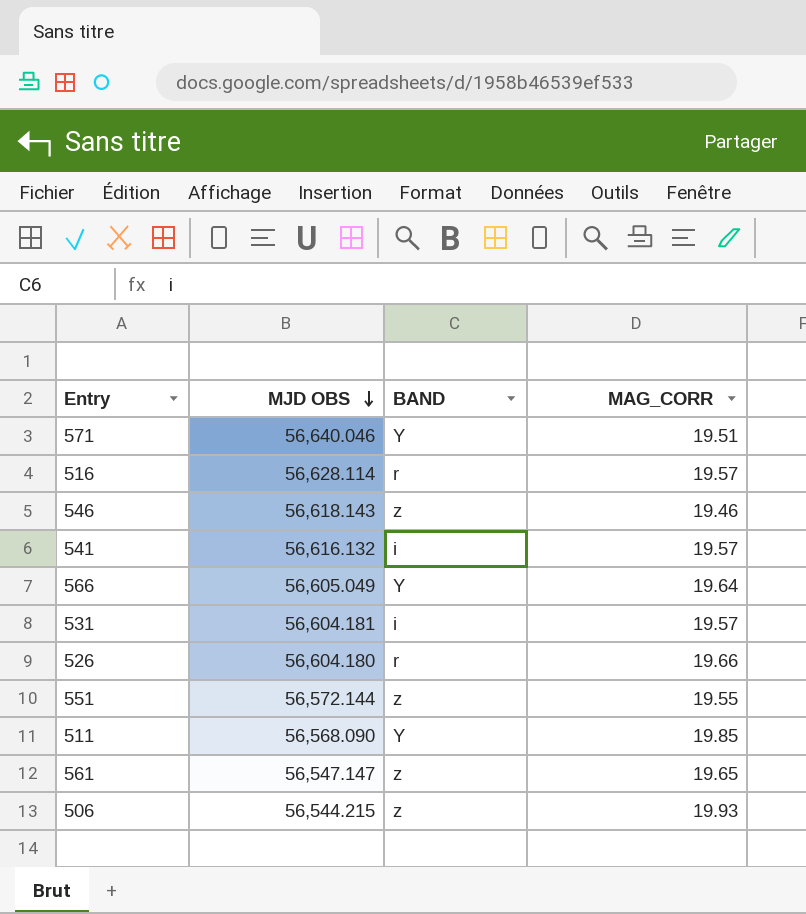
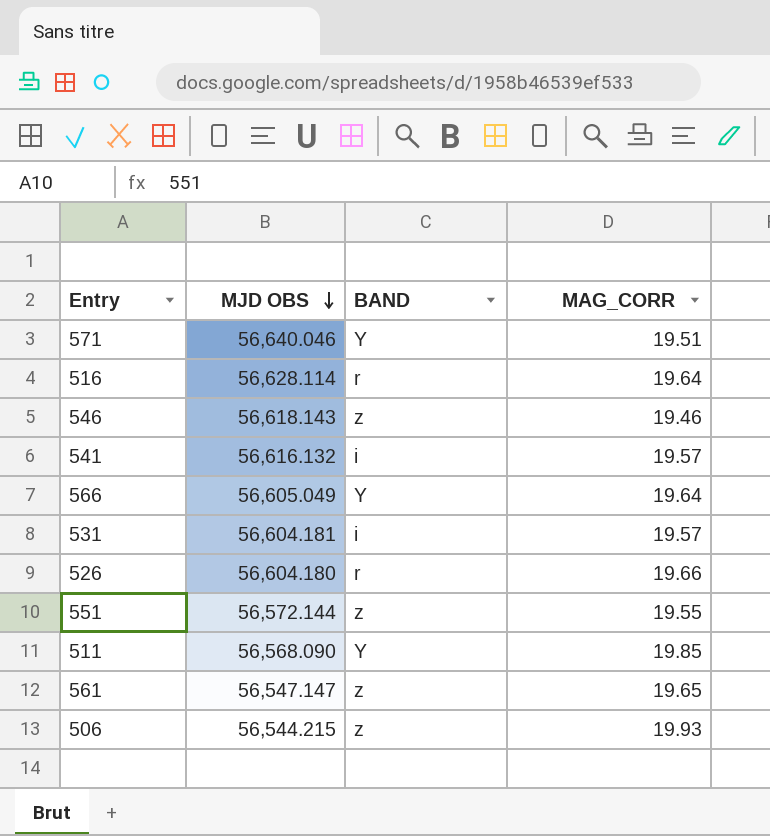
516 | MAG_CORR: 19.57 -> 19.64

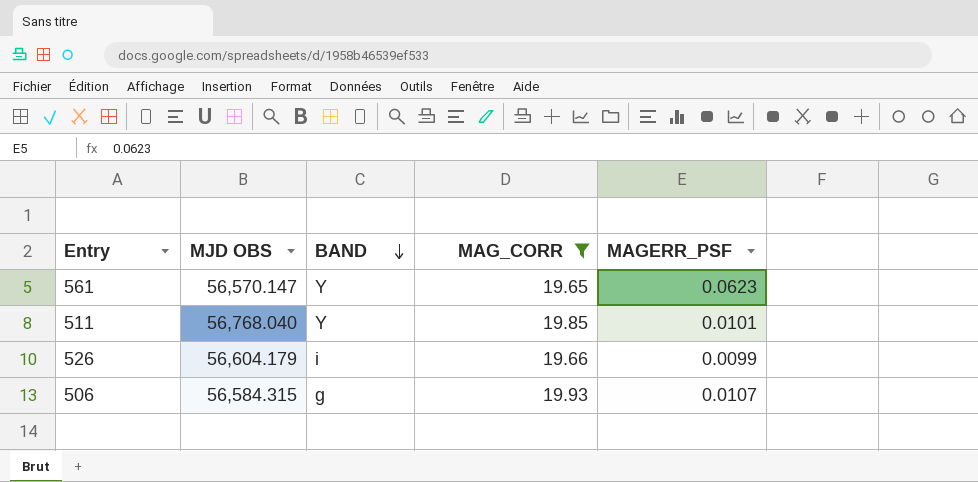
filter: none -> MAG_CORR >= 19.65
row order: MJD OBS descending -> BAND descending
column MAGERR_PSF | position: none -> 5
561 | MJD OBS: 56,547.147 -> 56,570.147
561 | BAND: z -> Y
511 | MJD OBS: 56,568.090 -> 56,768.040
526 | MJD OBS: 56,604.180 -> 56,604.179
526 | BAND: r -> i
506 | MJD OBS: 56,544.215 -> 56,584.315
506 | BAND: z -> g

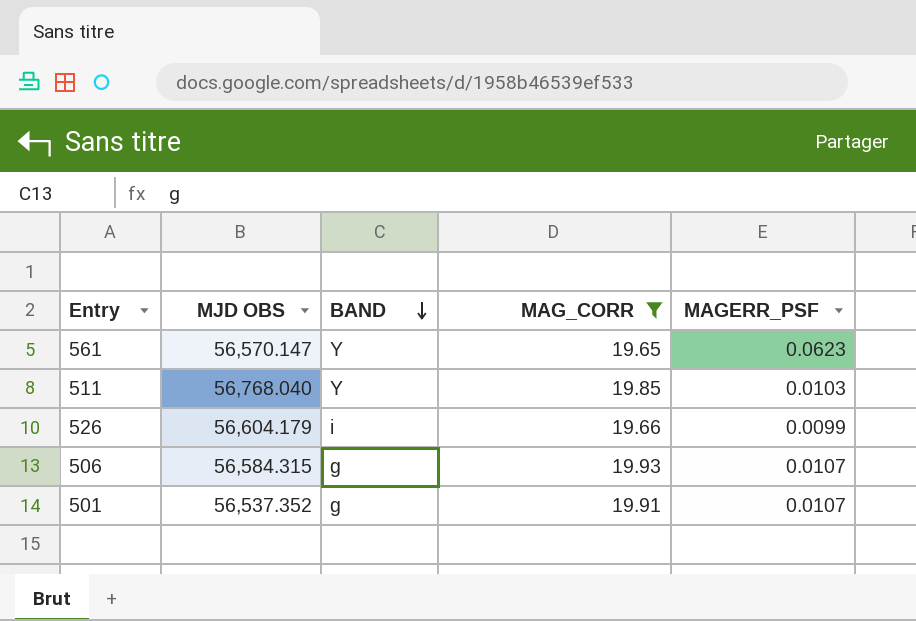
511 | MAGERR_PSF: 0.0101 -> 0.0103
row 501: none -> 56,537.352 | g | 19.91 | 0.0107

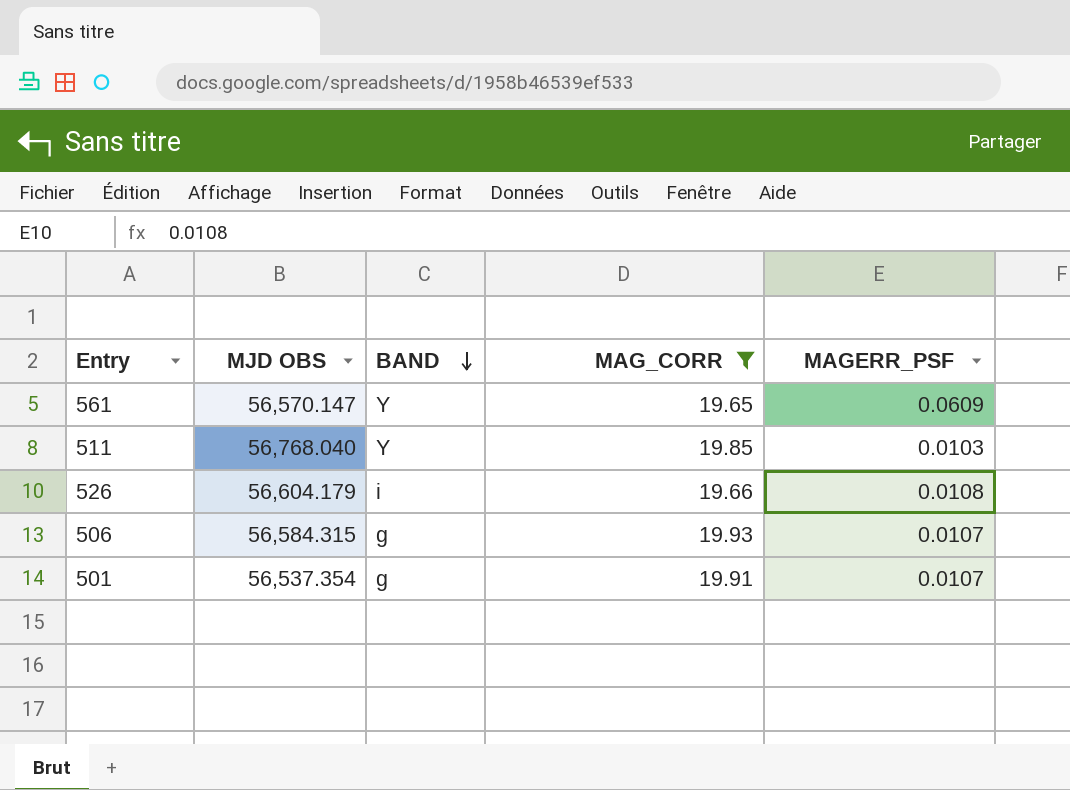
561 | MAGERR_PSF: 0.0623 -> 0.0609
526 | MAGERR_PSF: 0.0099 -> 0.0108
501 | MJD OBS: 56,537.352 -> 56,537.354

